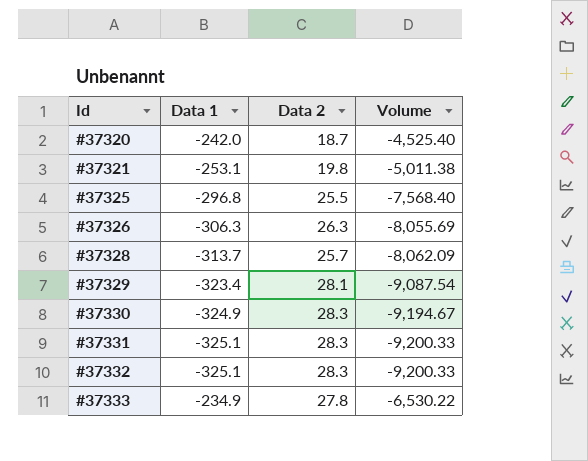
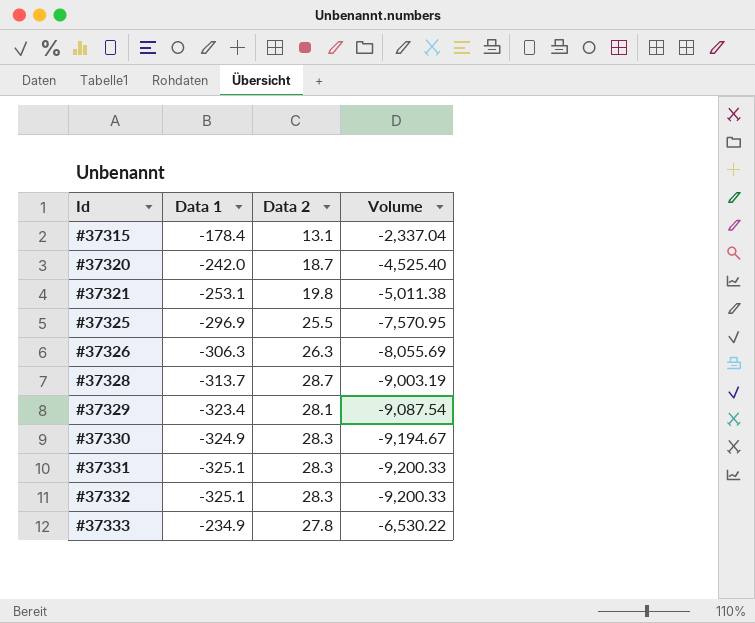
row #37315: none -> -178.4 | 13.1 | -2,337.04
#37325 | Data 1: -296.8 -> -296.9
#37325 | Volume: -7,568.40 -> -7,570.95
#37328 | Data 2: 25.7 -> 28.7
#37328 | Volume: -8,062.09 -> -9,003.19

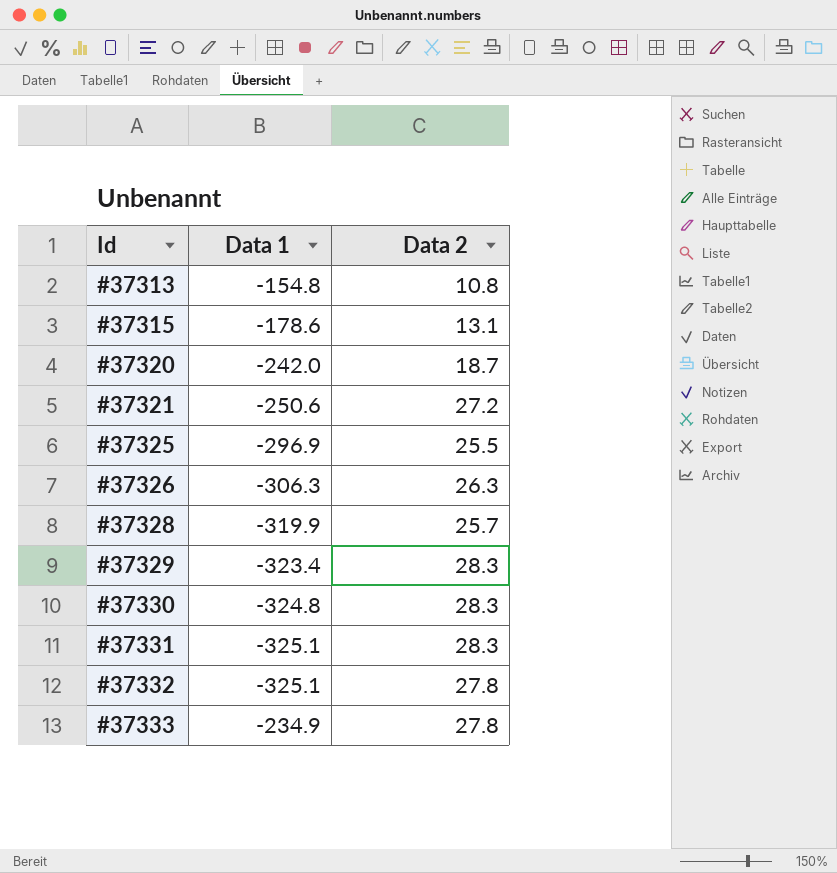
column Volume | formula: [Data 1] * [Data 2] -> none
row #37313: none -> -154.8 | 10.8
#37315 | Data 1: -178.4 -> -178.6
#37321 | Data 1: -253.1 -> -250.6
#37321 | Data 2: 19.8 -> 27.2
#37328 | Data 1: -313.7 -> -319.9
#37328 | Data 2: 28.7 -> 25.7
#37329 | Data 2: 28.1 -> 28.3
#37330 | Data 1: -324.9 -> -324.8
#37332 | Data 2: 28.3 -> 27.8

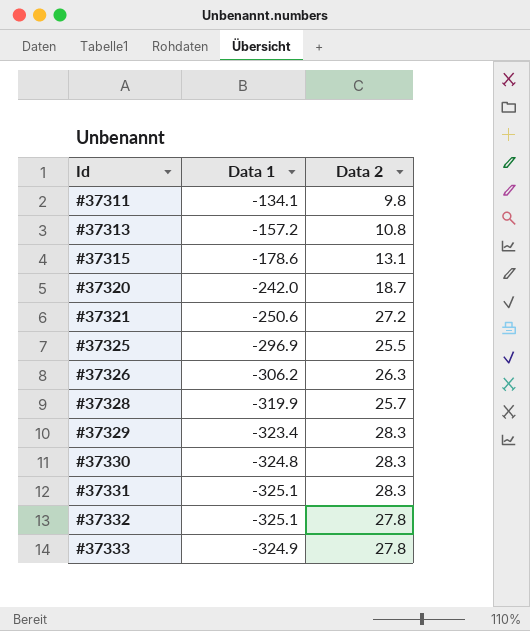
row #37311: none -> -134.1 | 9.8
#37313 | Data 1: -154.8 -> -157.2
#37326 | Data 1: -306.3 -> -306.2
#37333 | Data 1: -234.9 -> -324.9

